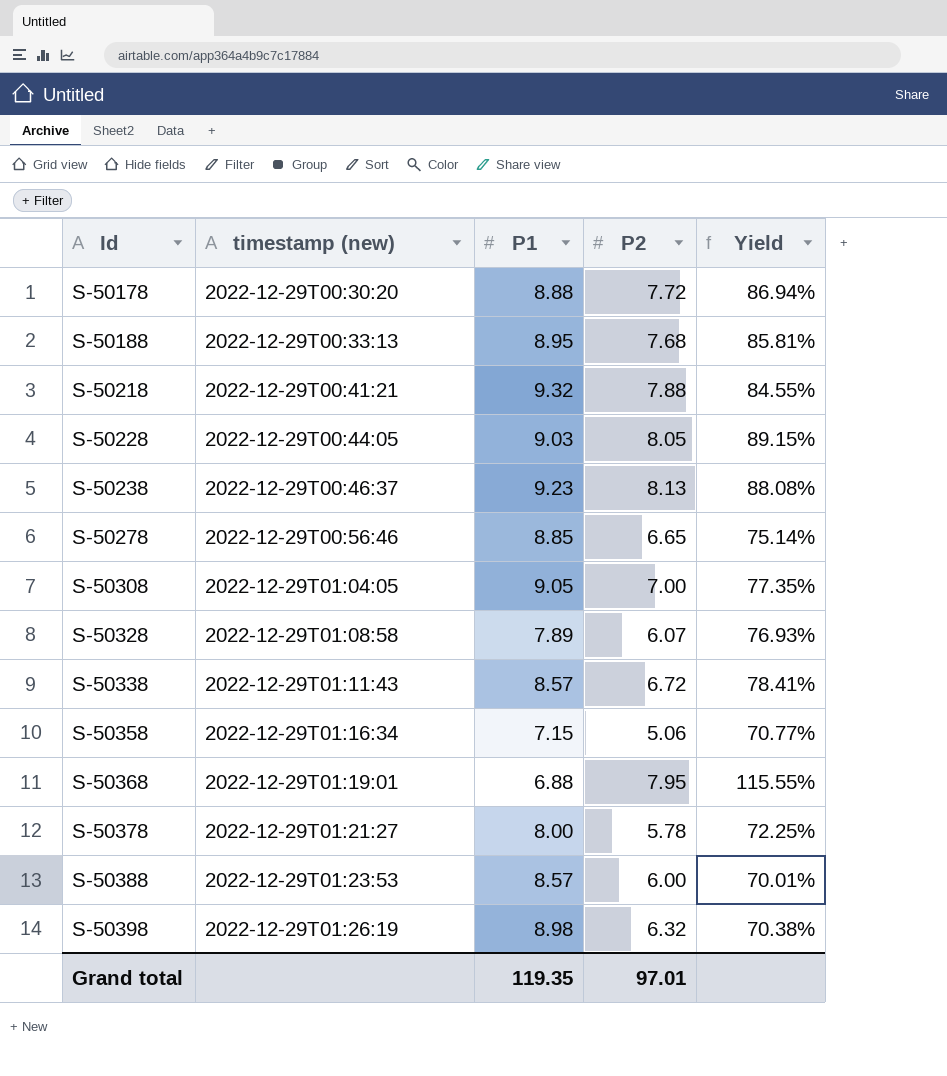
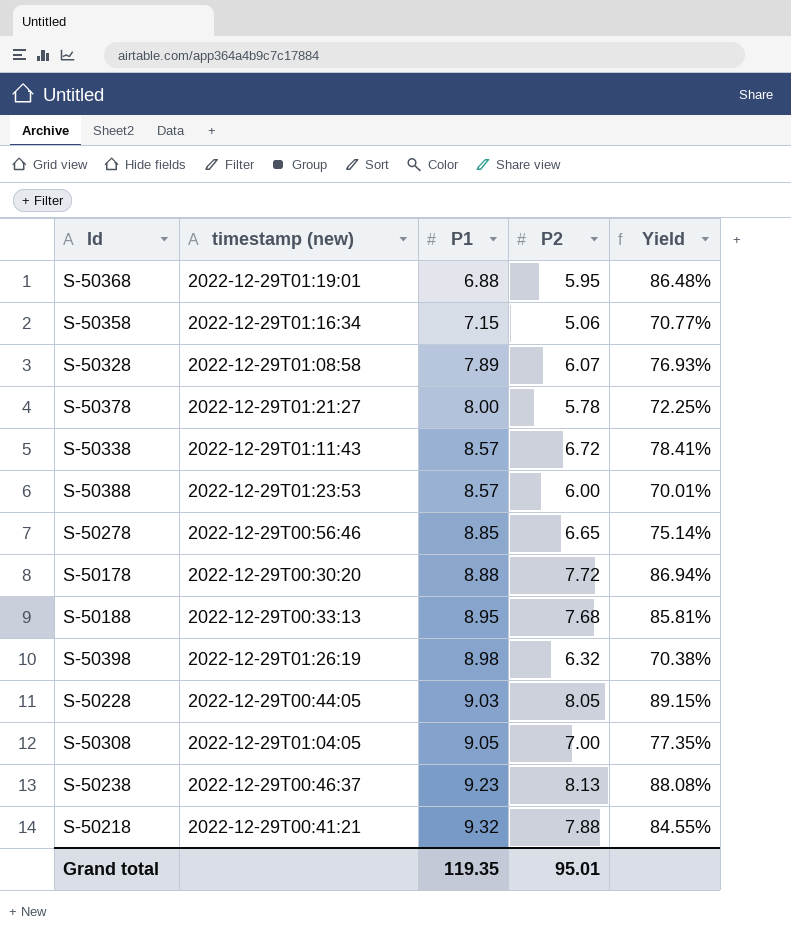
row order: Id ascending -> P1 ascending
S-50368 | P2: 7.95 -> 5.95
S-50368 | Yield: 115.55% -> 86.48%
Grand total | P2: 97.01 -> 95.01

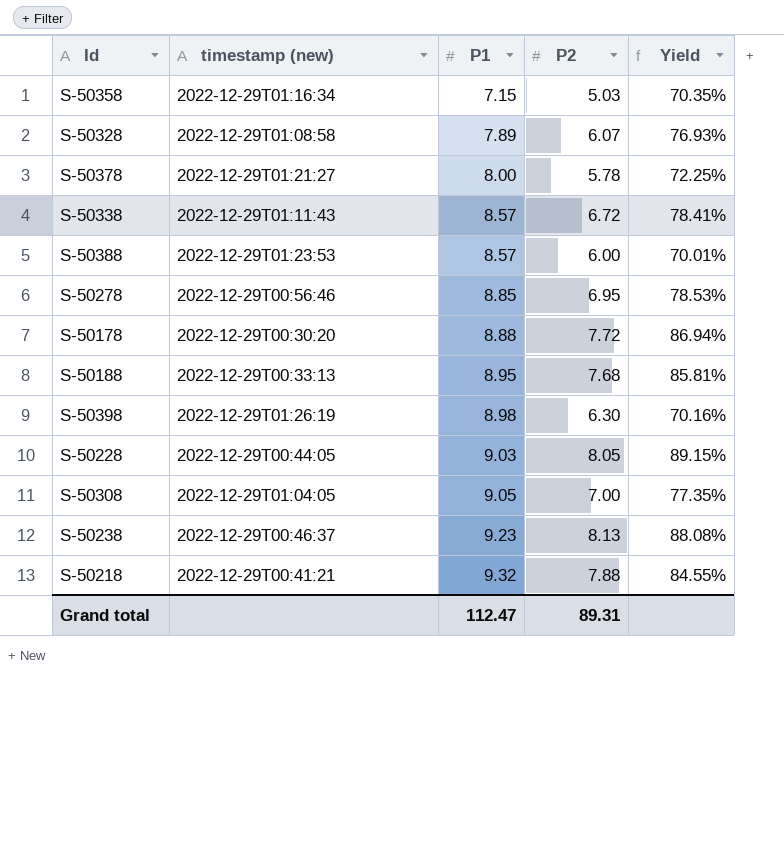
row S-50368: 2022-12-29T01:19:01 | 6.88 | 5.95 | 86.48% -> none
S-50358 | P2: 5.06 -> 5.03
S-50358 | Yield: 70.77% -> 70.35%
S-50278 | P2: 6.65 -> 6.95
S-50278 | Yield: 75.14% -> 78.53%
S-50398 | P2: 6.32 -> 6.30
S-50398 | Yield: 70.38% -> 70.16%
Grand total | P1: 119.35 -> 112.47
Grand total | P2: 95.01 -> 89.31

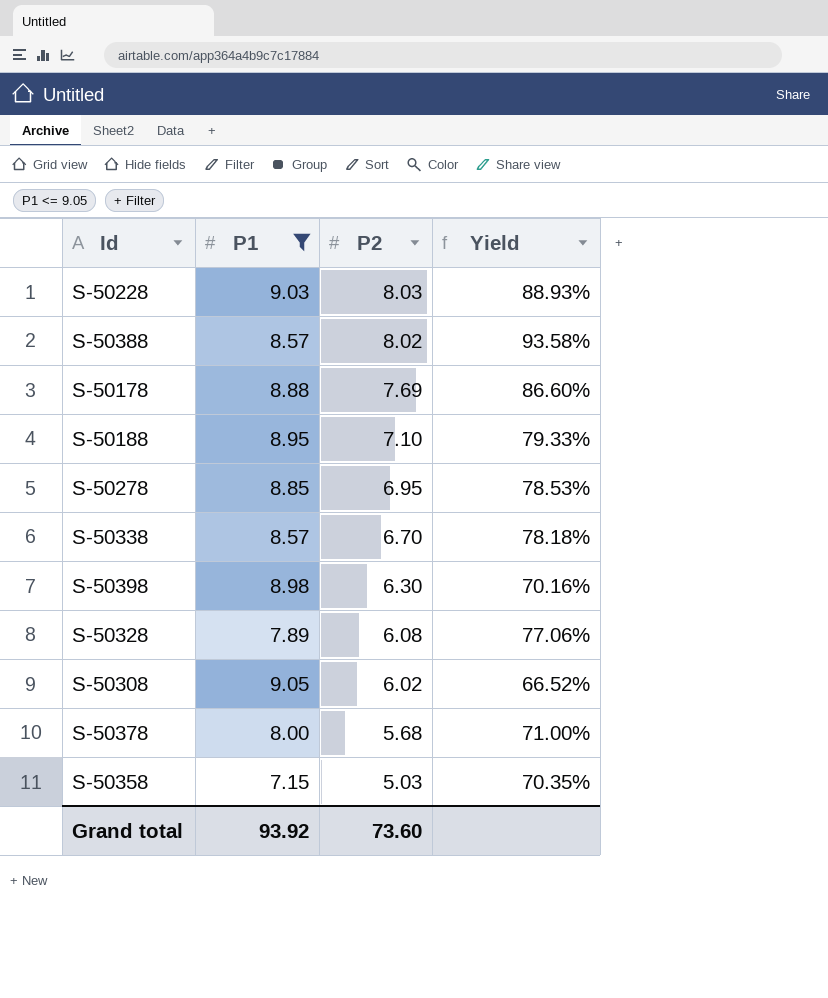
filter: none -> P1 <= 9.05
row order: P1 ascending -> P2 descending
column timestamp (new) | position: 2 -> none
S-50228 | P2: 8.05 -> 8.03
S-50228 | Yield: 89.15% -> 88.93%
S-50388 | P2: 6.00 -> 8.02
S-50388 | Yield: 70.01% -> 93.58%
S-50178 | P2: 7.72 -> 7.69
S-50178 | Yield: 86.94% -> 86.60%
S-50188 | P2: 7.68 -> 7.10
S-50188 | Yield: 85.81% -> 79.33%
S-50338 | P2: 6.72 -> 6.70
S-50338 | Yield: 78.41% -> 78.18%
S-50328 | P2: 6.07 -> 6.08
S-50328 | Yield: 76.93% -> 77.06%
S-50308 | P2: 7.00 -> 6.02
S-50308 | Yield: 77.35% -> 66.52%
S-50378 | P2: 5.78 -> 5.68
S-50378 | Yield: 72.25% -> 71.00%
Grand total | P1: 112.47 -> 93.92
Grand total | P2: 89.31 -> 73.60

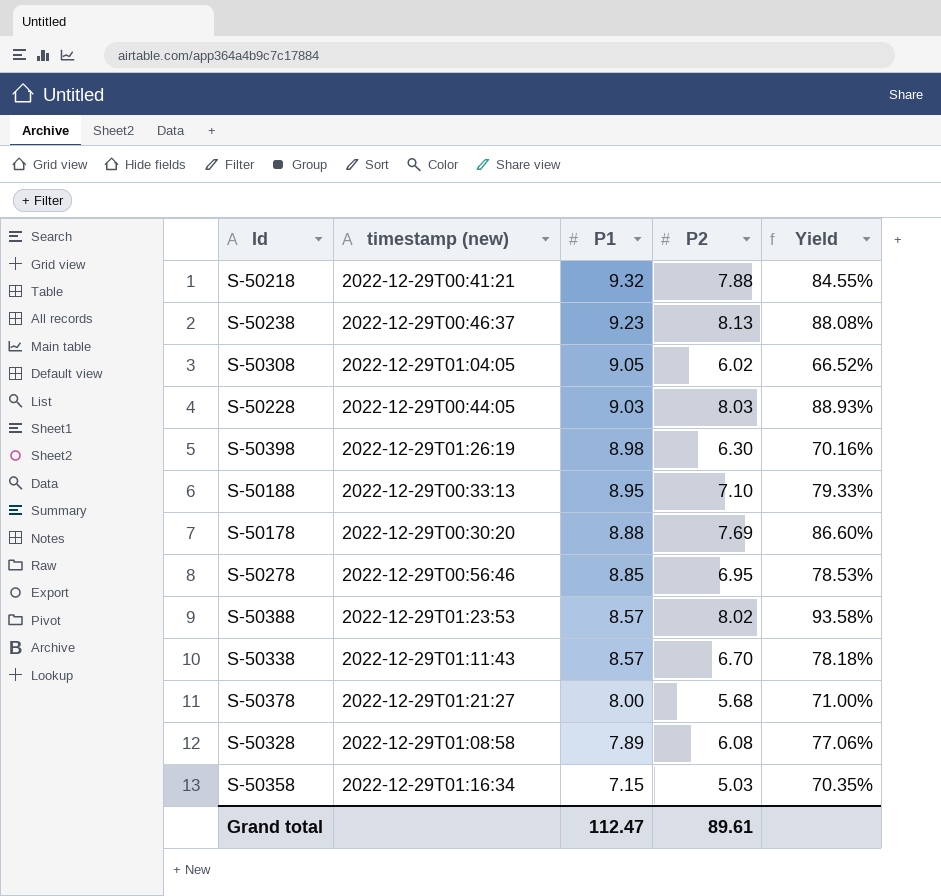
filter: P1 <= 9.05 -> none
row order: P2 descending -> P1 descending
column timestamp (new) | position: none -> 2
Grand total | P1: 93.92 -> 112.47
Grand total | P2: 73.60 -> 89.61

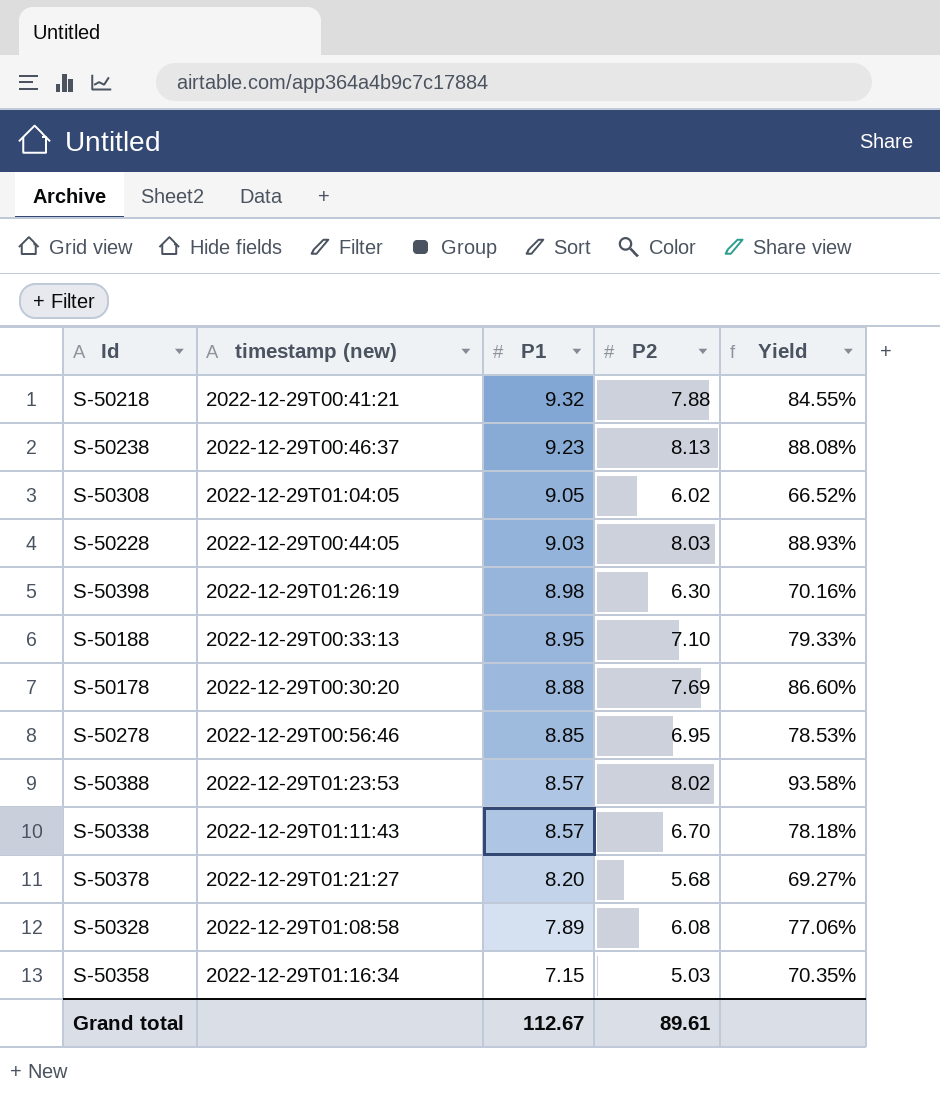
S-50378 | P1: 8.00 -> 8.20
S-50378 | Yield: 71.00% -> 69.27%
Grand total | P1: 112.47 -> 112.67

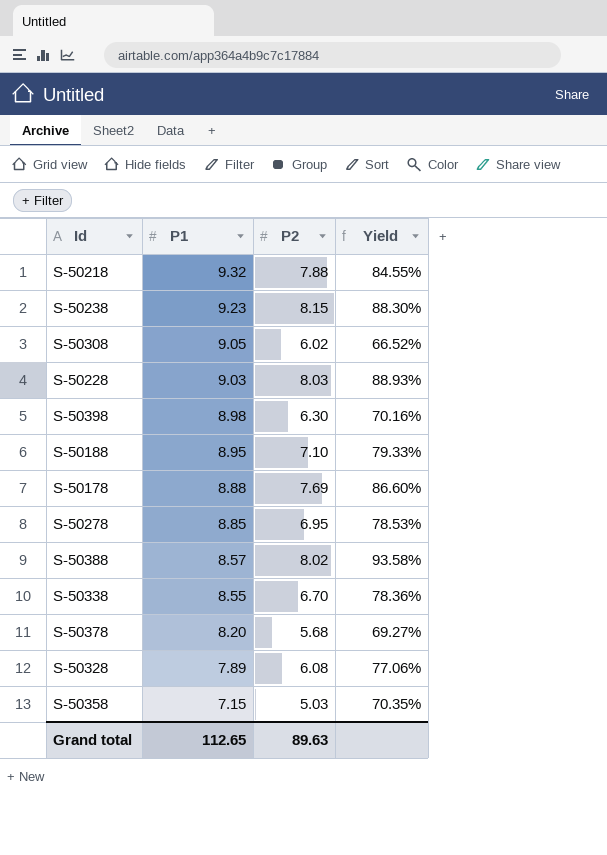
column timestamp (new) | position: 2 -> none
S-50238 | P2: 8.13 -> 8.15
S-50238 | Yield: 88.08% -> 88.30%
S-50338 | P1: 8.57 -> 8.55
S-50338 | Yield: 78.18% -> 78.36%
Grand total | P1: 112.67 -> 112.65
Grand total | P2: 89.61 -> 89.63

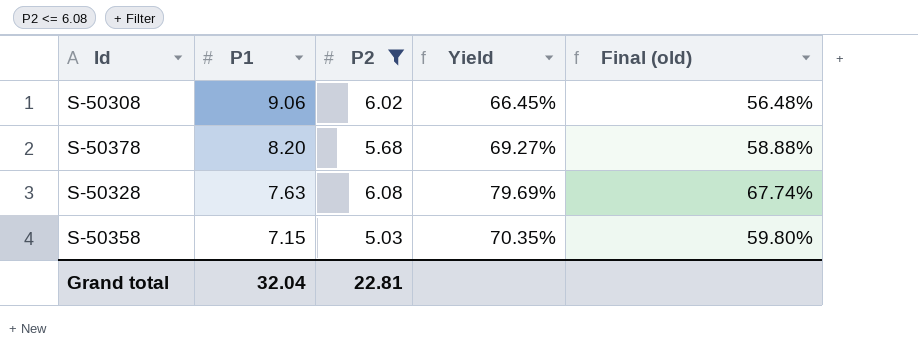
filter: none -> P2 <= 6.08
column Final (old) | formula: none -> [Yield] * 0.85
S-50308 | P1: 9.05 -> 9.06
S-50308 | Yield: 66.52% -> 66.45%
S-50328 | P1: 7.89 -> 7.63
S-50328 | Yield: 77.06% -> 79.69%
Grand total | P1: 112.65 -> 32.04
Grand total | P2: 89.63 -> 22.81

